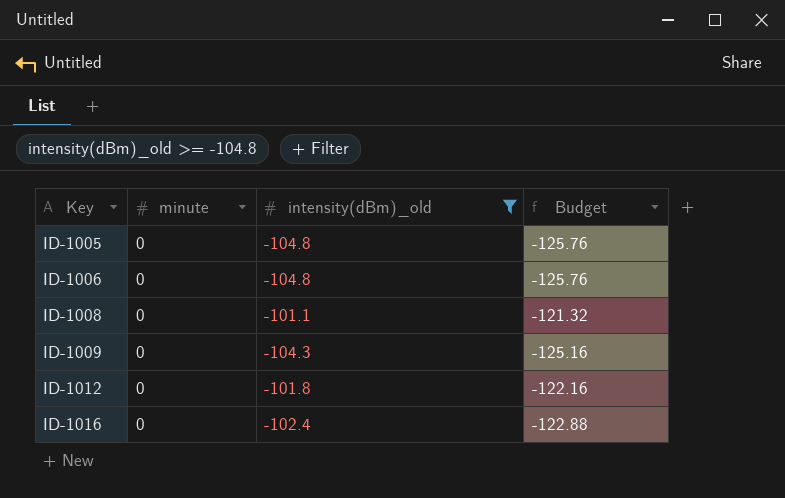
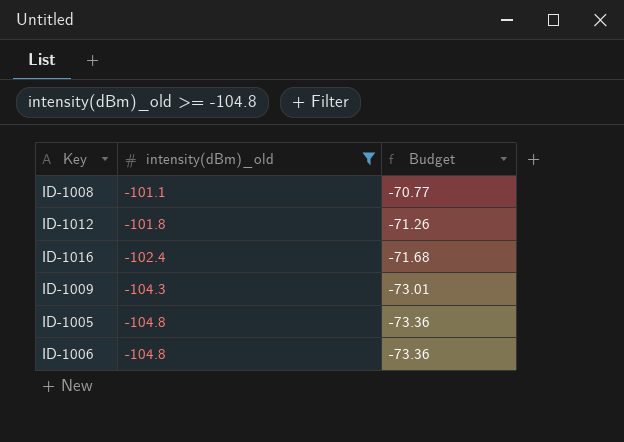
row order: Key ascending -> intensity(dBm)_old descending
column minute | position: 2 -> none
column Budget | formula: [intensity(dBm)_old] * 1.2 -> [intensity(dBm)_old] * 0.7

